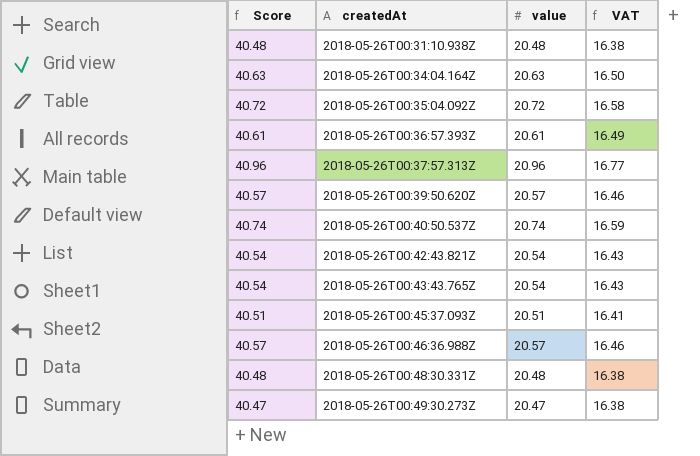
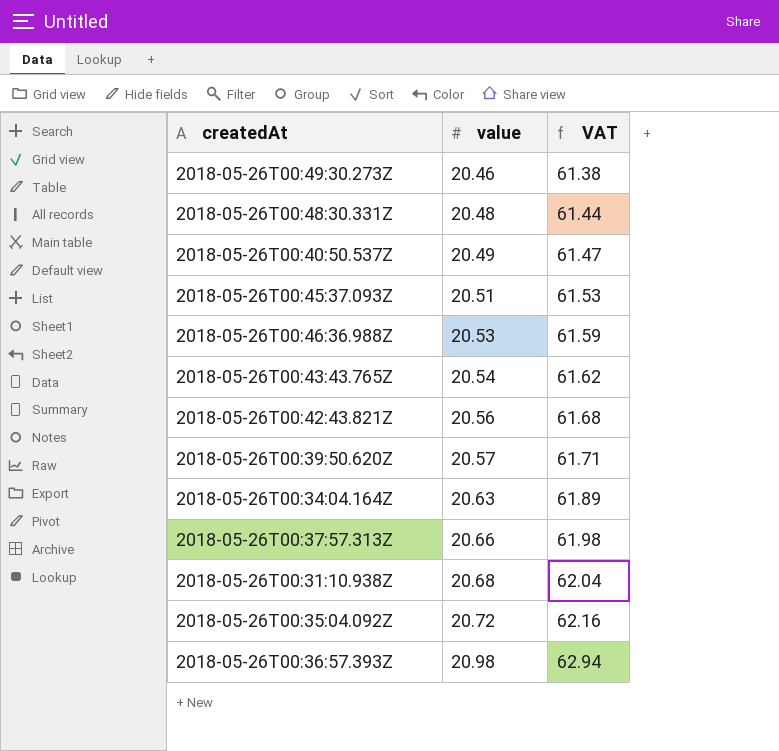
row order: createdAt ascending -> value ascending
column Score | formula: [value] + 20 -> none
column VAT | formula: [value] * 0.8 -> [value] * 3
2018-05-26T00:49:30.273Z | value: 20.47 -> 20.46
2018-05-26T00:40:50.537Z | value: 20.74 -> 20.49
2018-05-26T00:46:36.988Z | value: 20.57 -> 20.53
2018-05-26T00:42:43.821Z | value: 20.54 -> 20.56
2018-05-26T00:37:57.313Z | value: 20.96 -> 20.66
2018-05-26T00:31:10.938Z | value: 20.48 -> 20.68
2018-05-26T00:36:57.393Z | value: 20.61 -> 20.98

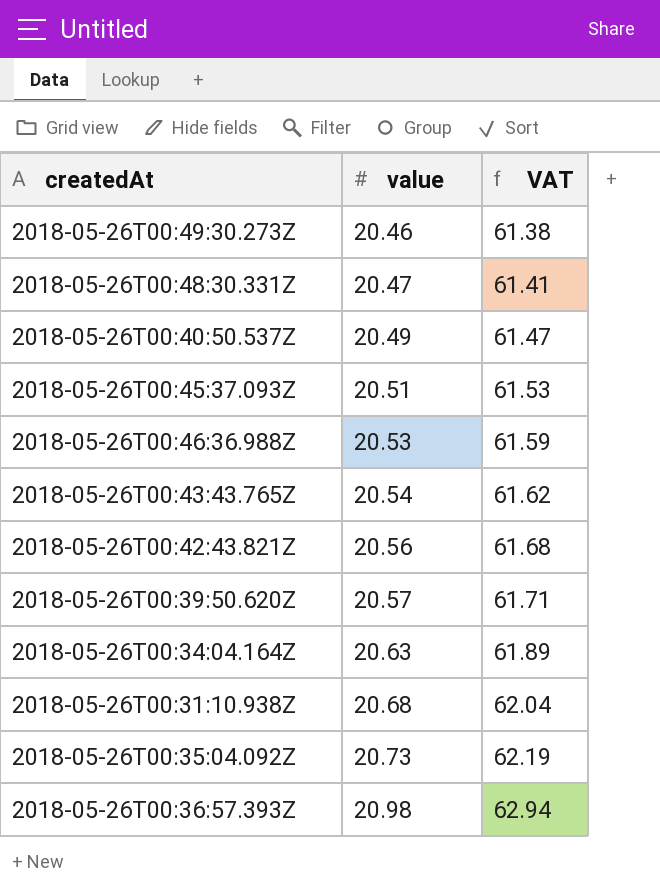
row 2018-05-26T00:37:57.313Z: 20.66 | 61.98 -> none
2018-05-26T00:48:30.331Z | value: 20.48 -> 20.47
2018-05-26T00:48:30.331Z | VAT: 61.44 -> 61.41
2018-05-26T00:35:04.092Z | value: 20.72 -> 20.73
2018-05-26T00:35:04.092Z | VAT: 62.16 -> 62.19

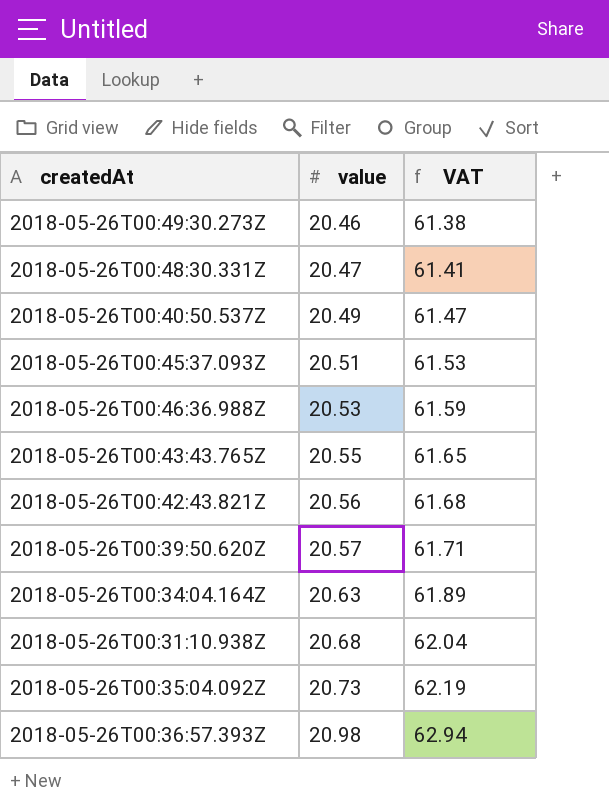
2018-05-26T00:43:43.765Z | value: 20.54 -> 20.55
2018-05-26T00:43:43.765Z | VAT: 61.62 -> 61.65

